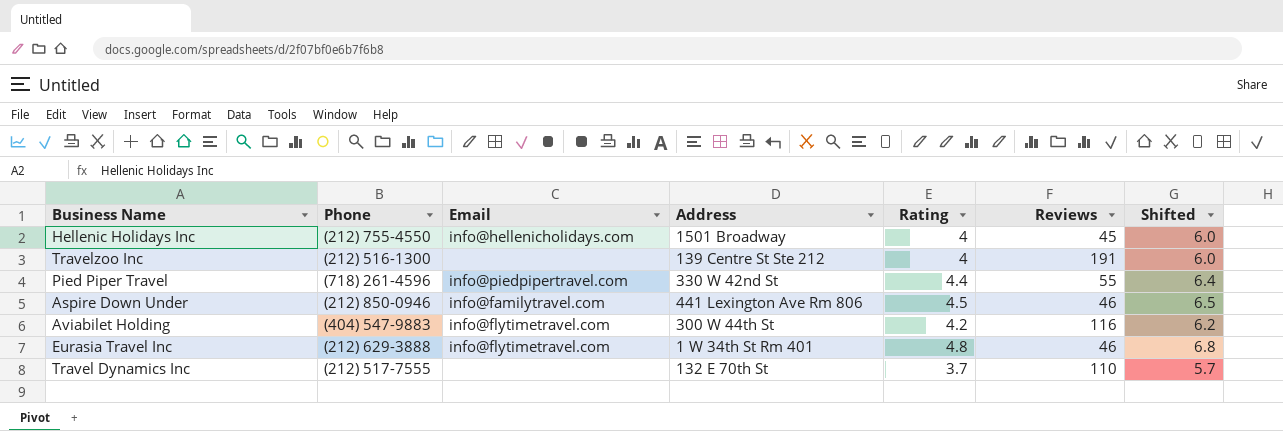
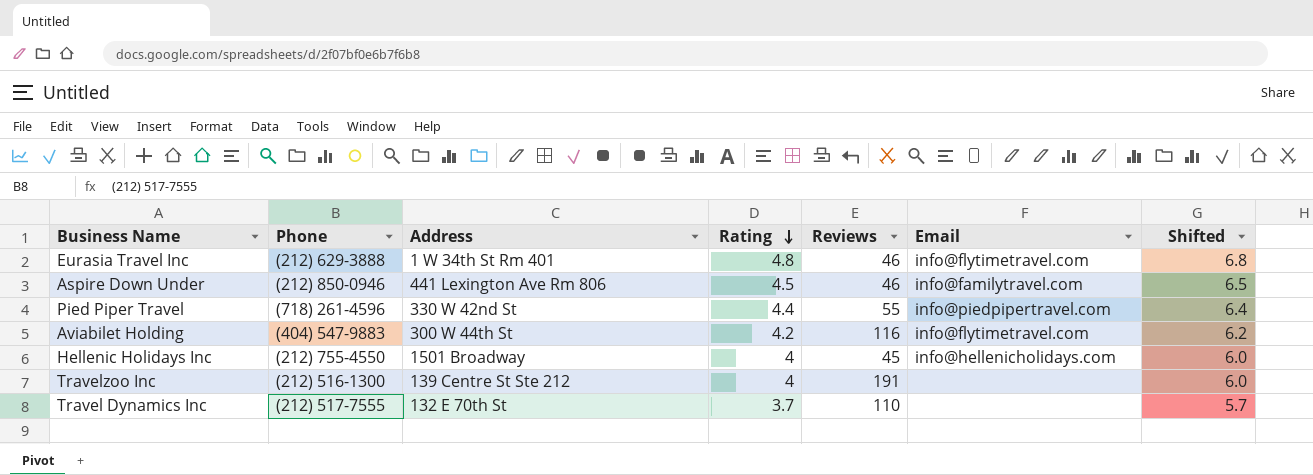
row order: none -> Rating descending
column Email | position: 3 -> 6

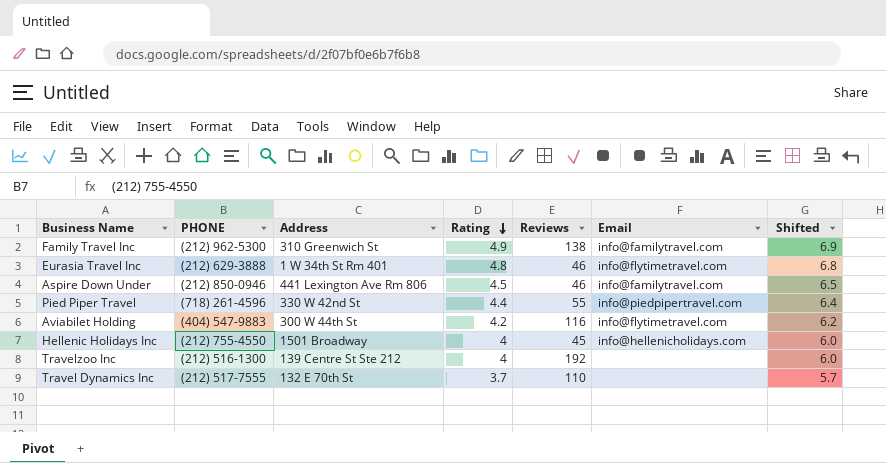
column name: Phone -> PHONE
row Family Travel Inc: none -> (212) 962-5300 | 310 Greenwich St | 4.9 | 138 | info@familytravel.com | 6.9
Travelzoo Inc | Reviews: 191 -> 192

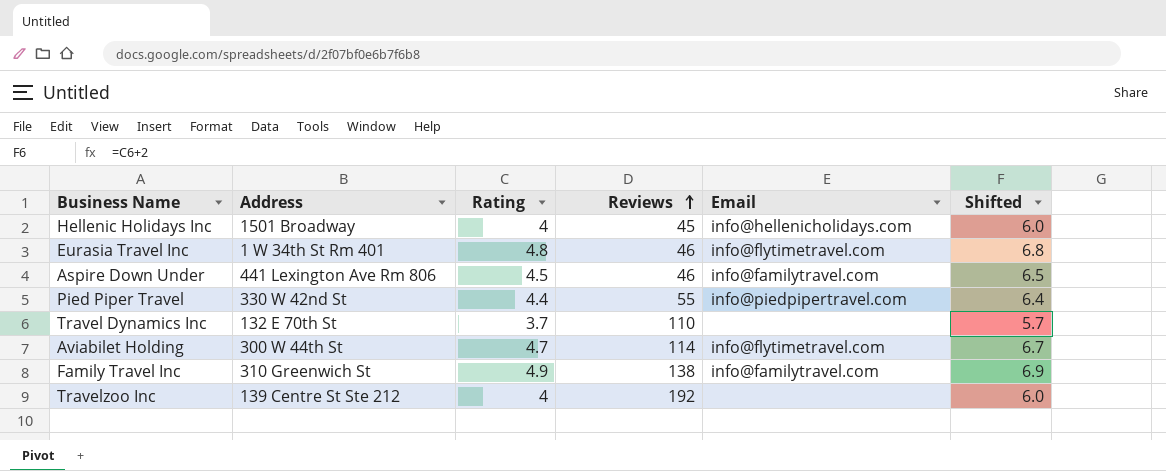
row order: Rating descending -> Reviews ascending
column PHONE | position: 2 -> none
Aviabilet Holding | Rating: 4.2 -> 4.7
Aviabilet Holding | Reviews: 116 -> 114
Aviabilet Holding | Shifted: 6.2 -> 6.7

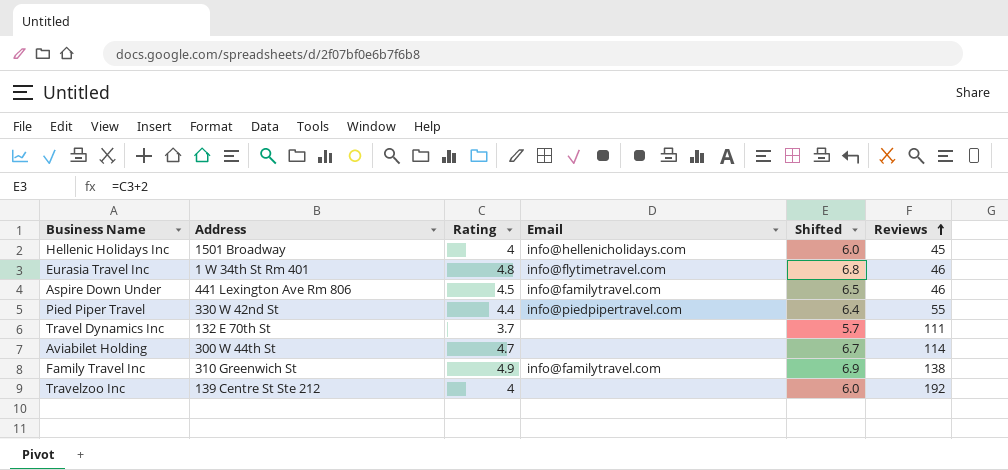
column Reviews | position: 4 -> 6
Travel Dynamics Inc | Reviews: 110 -> 111
Aviabilet Holding | Email: info@flytimetravel.com -> none

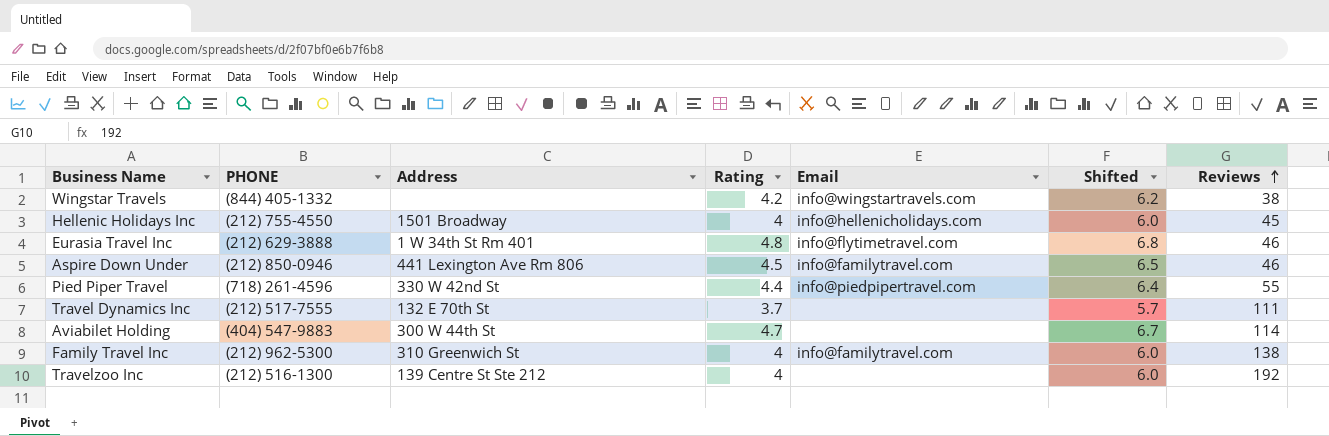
column PHONE | position: none -> 2
row Wingstar Travels: none -> (844) 405-1332 | none | 4.2 | info@wingstartravels.com | 6.2 | 38
Family Travel Inc | Rating: 4.9 -> 4
Family Travel Inc | Shifted: 6.9 -> 6.0

